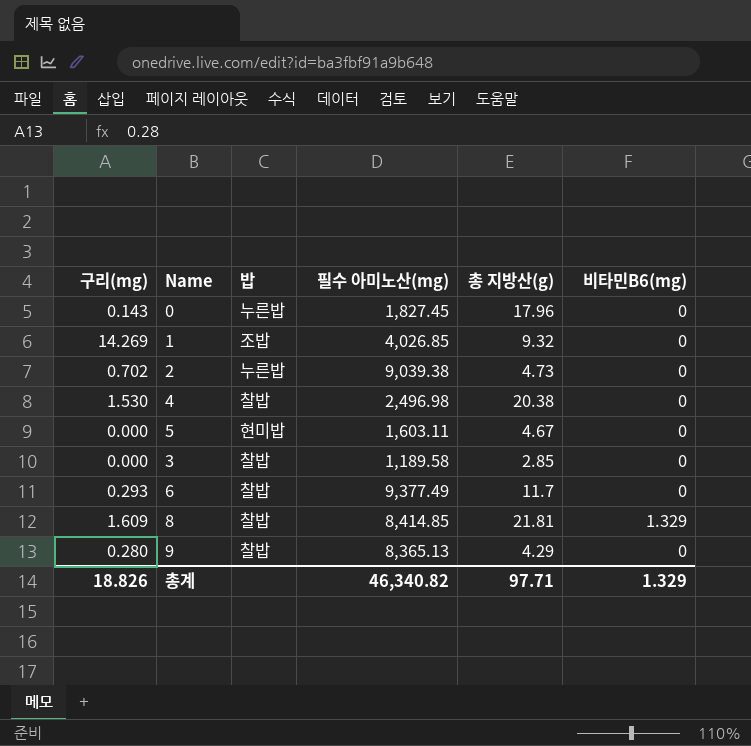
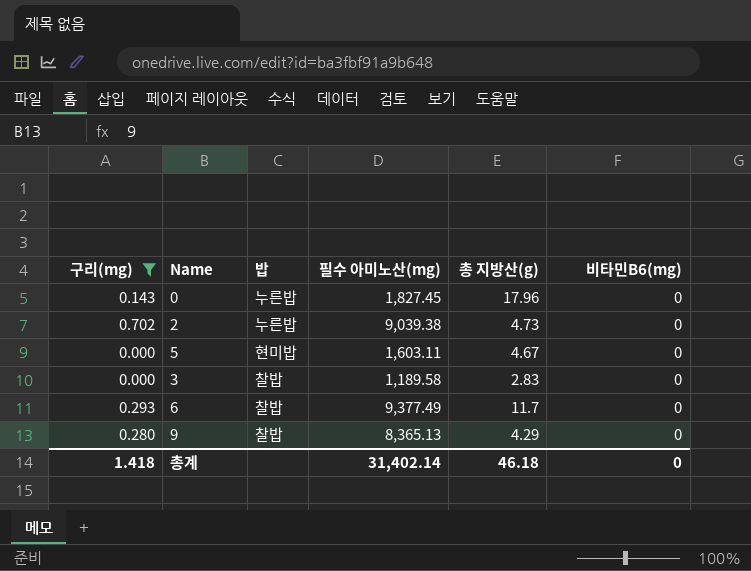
filter: none -> 구리(mg) <= 0.702
3 | 총 지방산(g): 2.85 -> 2.83
총계 | 구리(mg): 18.826 -> 1.418
총계 | 필수 아미노산(mg): 46,340.82 -> 31,402.14
총계 | 총 지방산(g): 97.71 -> 46.18
총계 | 비타민B6(mg): 1.329 -> 0

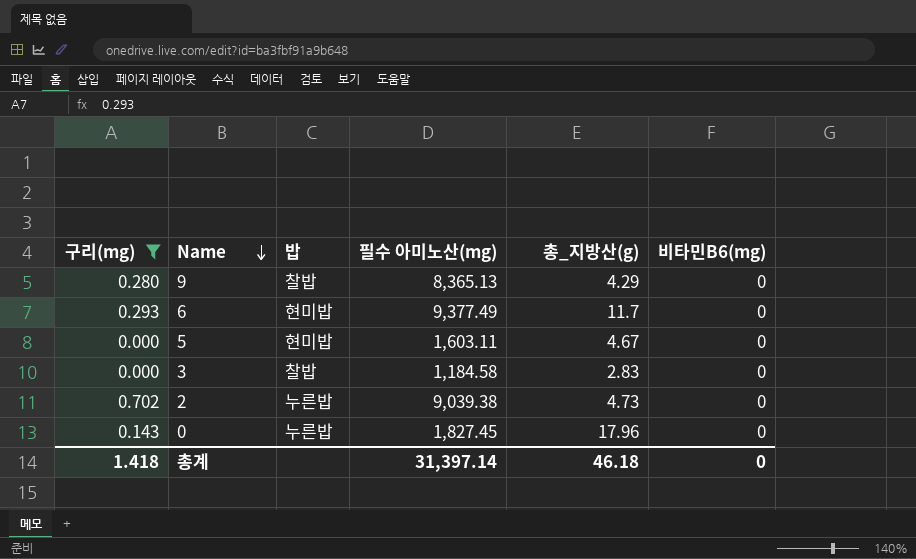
row order: none -> Name descending
column name: 총 지방산(g) -> 총_지방산(g)
6 | 밥: 찰밥 -> 현미밥
3 | 필수 아미노산(mg): 1,189.58 -> 1,184.58
총계 | 필수 아미노산(mg): 31,402.14 -> 31,397.14

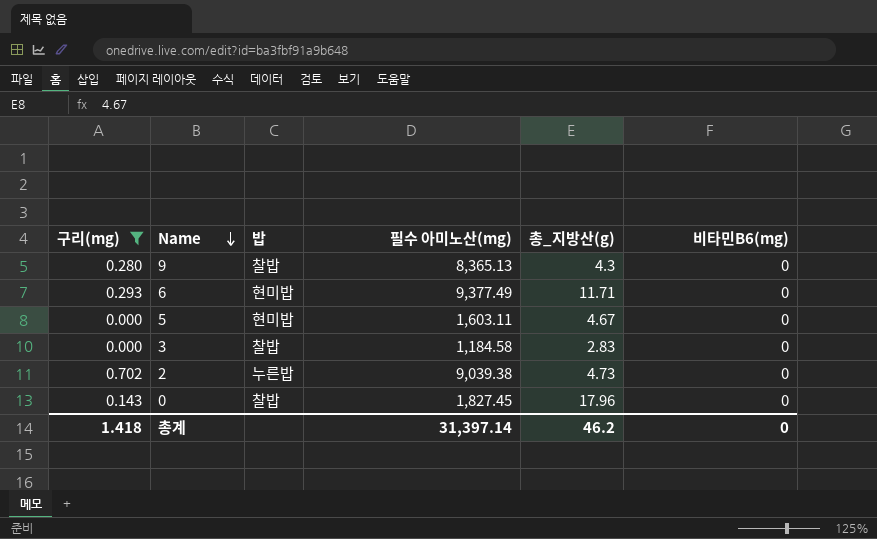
9 | 총_지방산(g): 4.29 -> 4.3
6 | 총_지방산(g): 11.7 -> 11.71
0 | 밥: 누른밥 -> 찰밥
총계 | 총_지방산(g): 46.18 -> 46.2

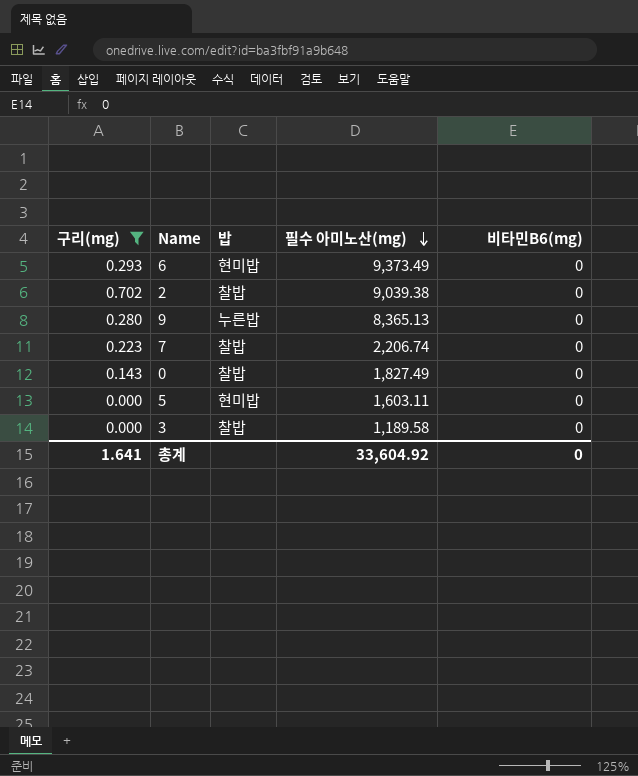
row order: Name descending -> 필수 아미노산(mg) descending
column 총_지방산(g) | position: 5 -> none
6 | 필수 아미노산(mg): 9,377.49 -> 9,373.49
2 | 밥: 누른밥 -> 찰밥
9 | 밥: 찰밥 -> 누른밥
row 7: none -> 0.223 | 찰밥 | 2,206.74 | 0
0 | 필수 아미노산(mg): 1,827.45 -> 1,827.49
3 | 필수 아미노산(mg): 1,184.58 -> 1,189.58
총계 | 구리(mg): 1.418 -> 1.641
총계 | 필수 아미노산(mg): 31,397.14 -> 33,604.92

